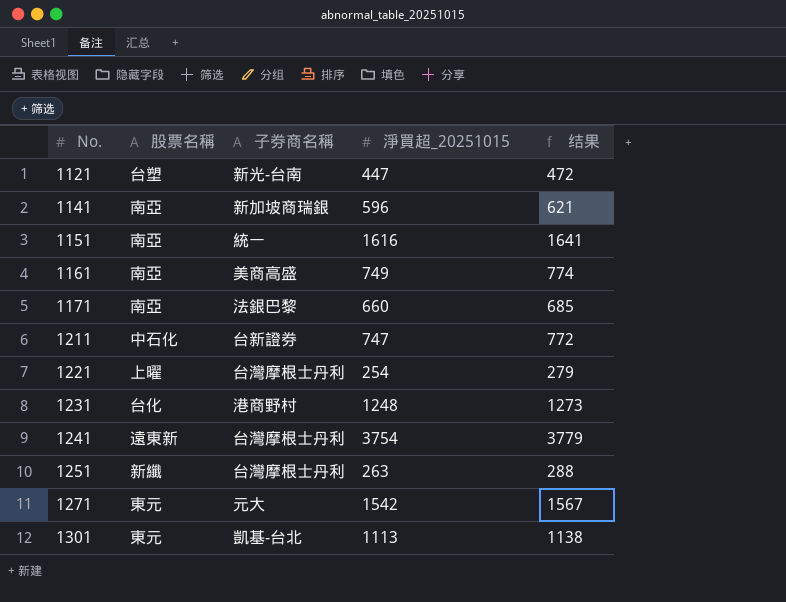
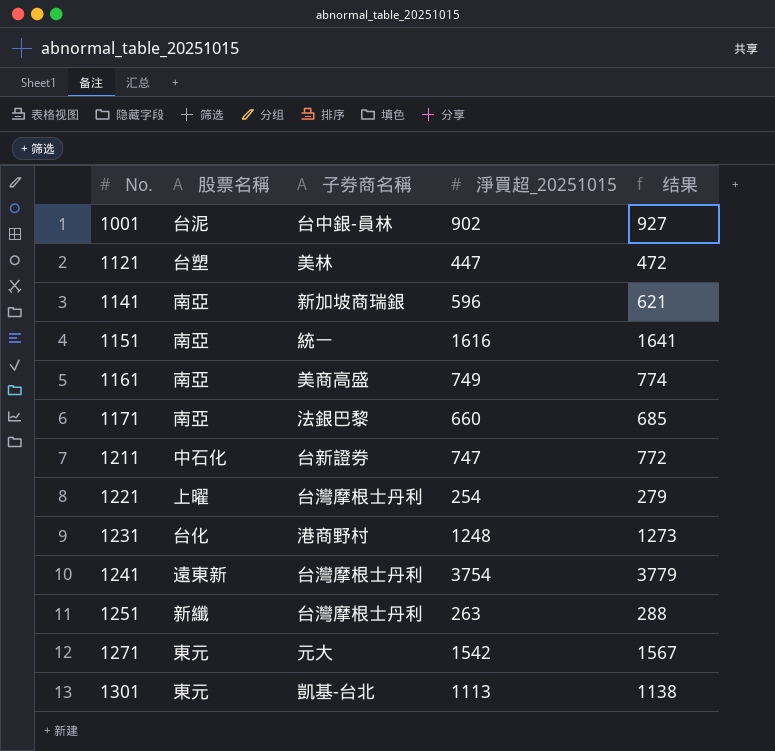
row 1001: none -> 台泥 | 台中銀-員林 | 902 | 927
1121 | 子券商名稱: 新光-台南 -> 美林

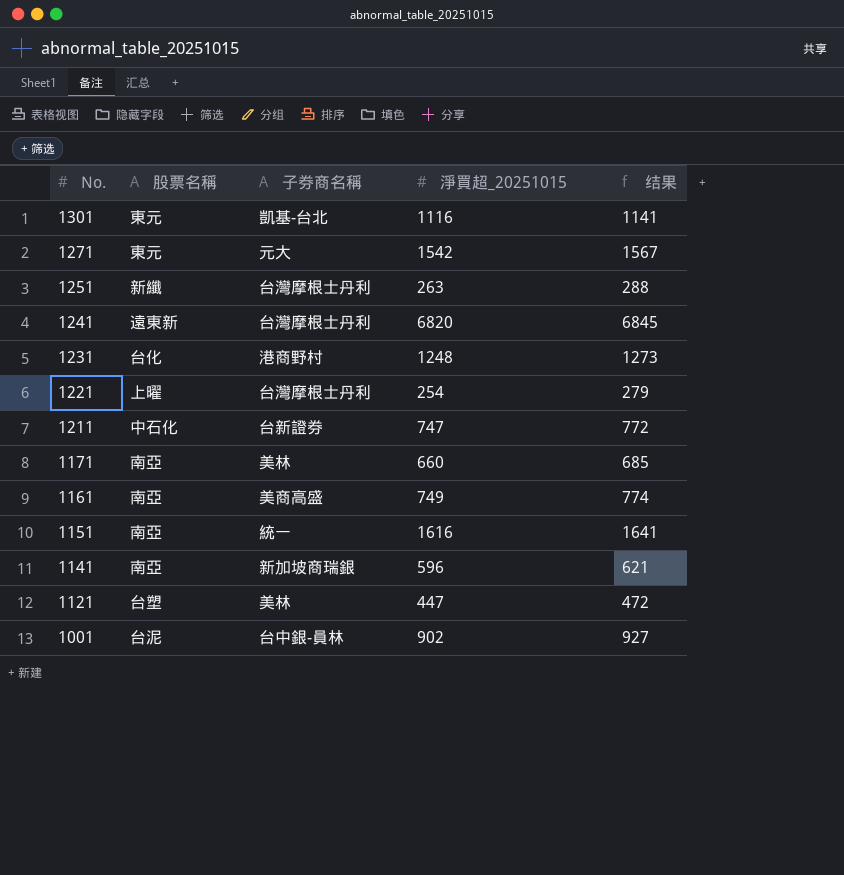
row order: No. ascending -> No. descending
1301 | 淨買超_20251015: 1113 -> 1116
1301 | 结果: 1138 -> 1141
1241 | 淨買超_20251015: 3754 -> 6820
1241 | 结果: 3779 -> 6845
1171 | 子券商名稱: 法銀巴黎 -> 美林

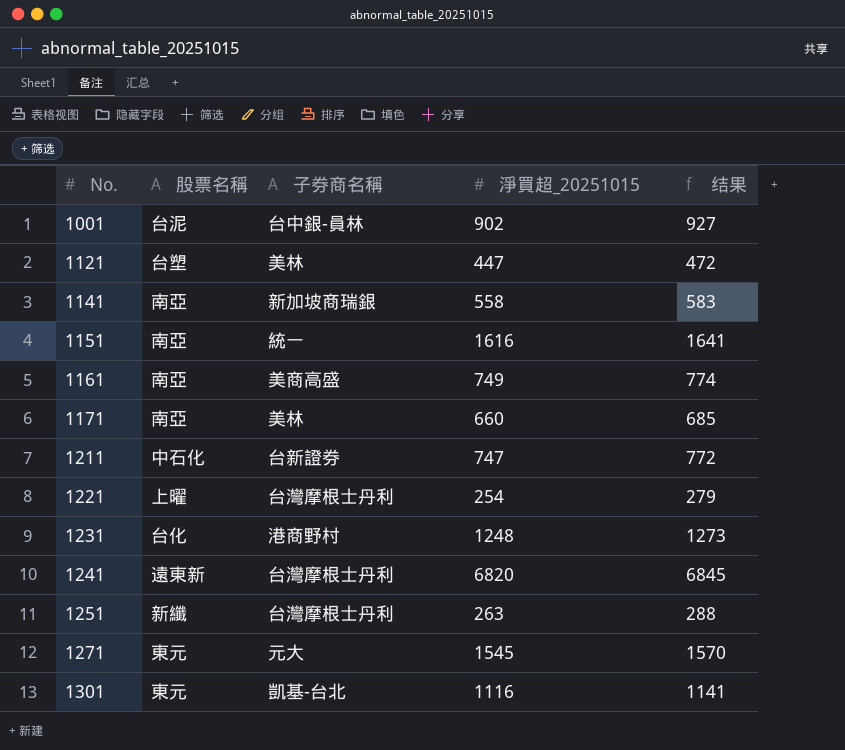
row order: No. descending -> No. ascending
1141 | 淨買超_20251015: 596 -> 558
1141 | 结果: 621 -> 583
1271 | 淨買超_20251015: 1542 -> 1545
1271 | 结果: 1567 -> 1570

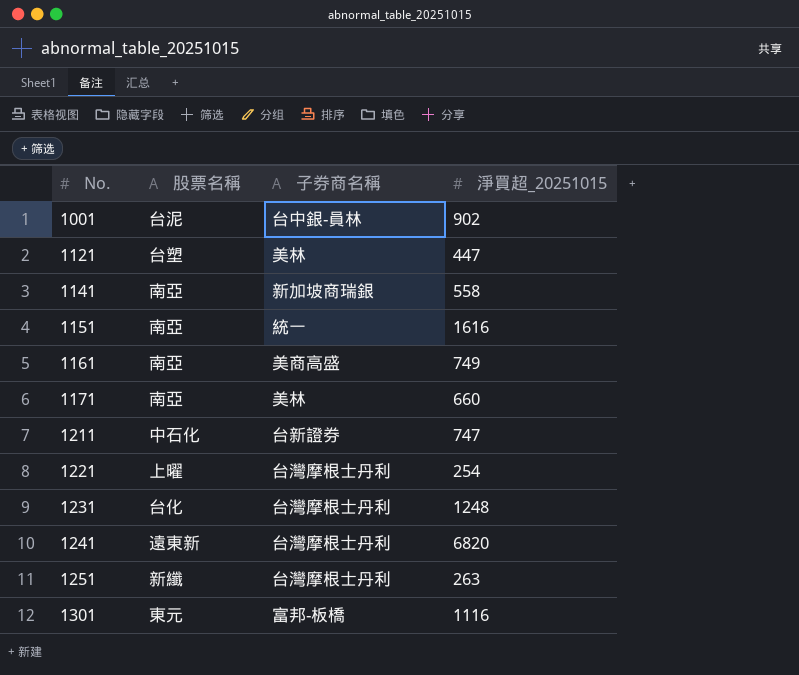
column 结果 | formula: [淨買超_20251015] + 25 -> none
row 1271: 東元 | 元大 | 1545 | 1570 -> none
1231 | 子券商名稱: 港商野村 -> 台灣摩根士丹利
1301 | 子券商名稱: 凱基-台北 -> 富邦-板橋

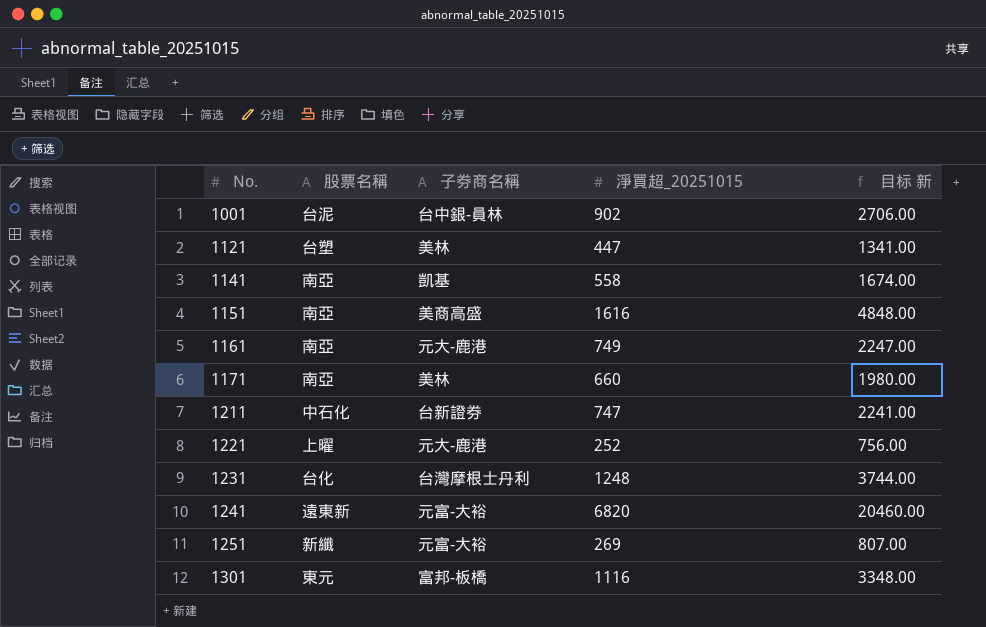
column 目标 新 | formula: none -> [淨買超_20251015] * 3
1141 | 子券商名稱: 新加坡商瑞銀 -> 凱基
1151 | 子券商名稱: 統一 -> 美商高盛
1161 | 子券商名稱: 美商高盛 -> 元大-鹿港
1221 | 子券商名稱: 台灣摩根士丹利 -> 元大-鹿港
1221 | 淨買超_20251015: 254 -> 252
1241 | 子券商名稱: 台灣摩根士丹利 -> 元富-大裕
1251 | 子券商名稱: 台灣摩根士丹利 -> 元富-大裕
1251 | 淨買超_20251015: 263 -> 269

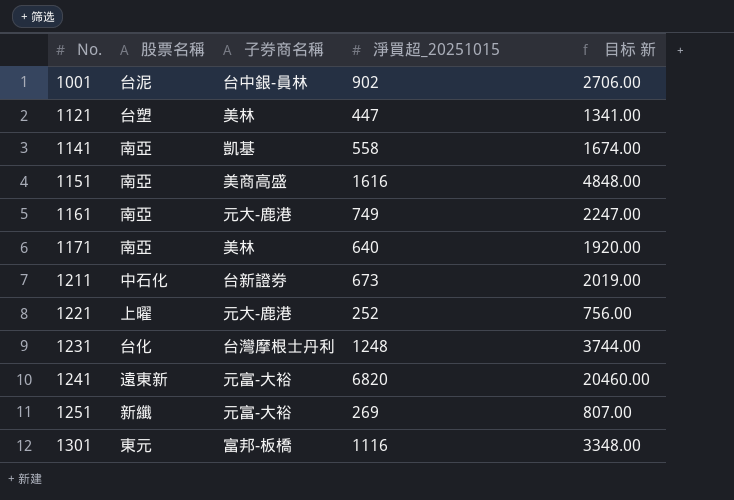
1171 | 淨買超_20251015: 660 -> 640
1171 | 目标 新: 1980.00 -> 1920.00
1211 | 淨買超_20251015: 747 -> 673
1211 | 目标 新: 2241.00 -> 2019.00

